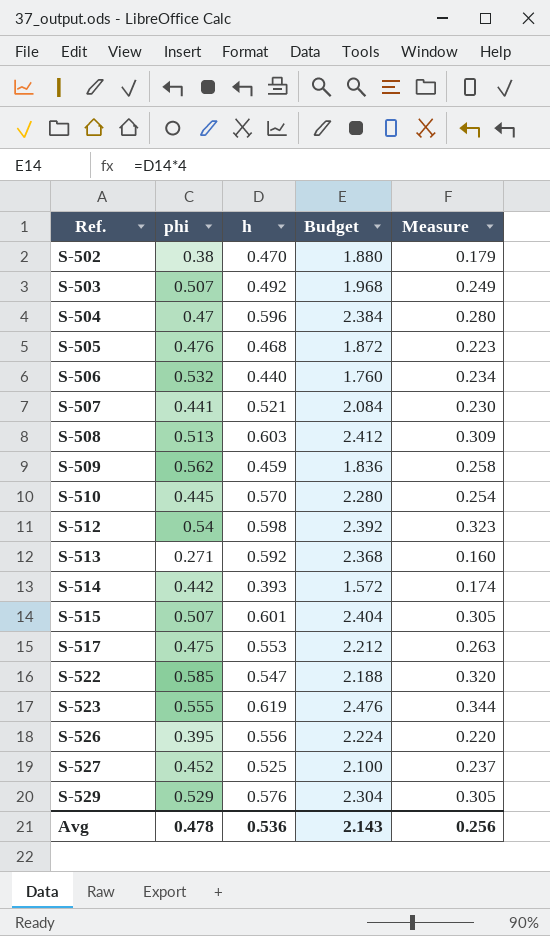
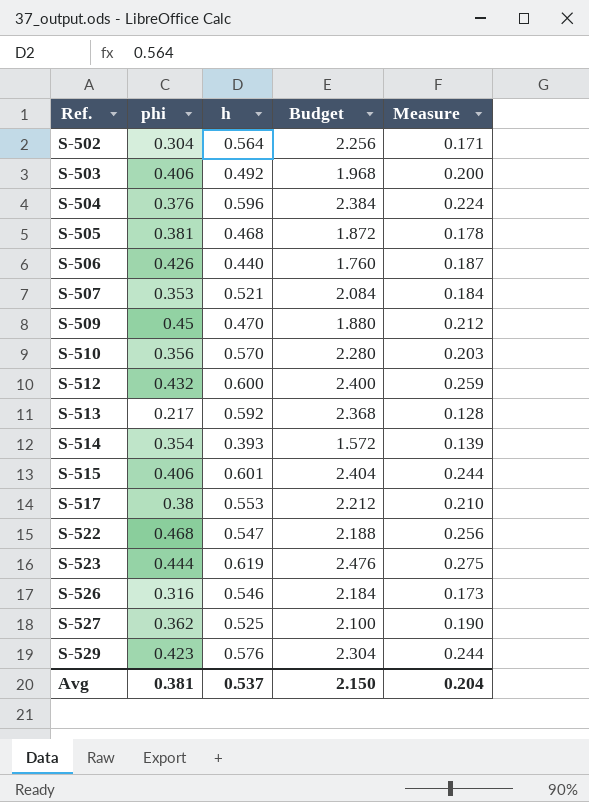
row S-508: 0.513 | 0.603 | 2.412 | 0.309 -> none
S-502 | phi: 0.38 -> 0.304
S-502 | h: 0.470 -> 0.564
S-502 | Budget: 1.880 -> 2.256
S-502 | Measure: 0.179 -> 0.171
S-503 | phi: 0.507 -> 0.406
S-503 | Measure: 0.249 -> 0.200
S-504 | phi: 0.47 -> 0.376
S-504 | Measure: 0.280 -> 0.224
S-505 | phi: 0.476 -> 0.381
S-505 | Measure: 0.223 -> 0.178
S-506 | phi: 0.532 -> 0.426
S-506 | Measure: 0.234 -> 0.187
S-507 | phi: 0.441 -> 0.353
S-507 | Measure: 0.230 -> 0.184
S-509 | phi: 0.562 -> 0.45
S-509 | h: 0.459 -> 0.470
S-509 | Budget: 1.836 -> 1.880
S-509 | Measure: 0.258 -> 0.212
S-510 | phi: 0.445 -> 0.356
S-510 | Measure: 0.254 -> 0.203
S-512 | phi: 0.54 -> 0.432
S-512 | h: 0.598 -> 0.600
S-512 | Budget: 2.392 -> 2.400
S-512 | Measure: 0.323 -> 0.259
S-513 | phi: 0.271 -> 0.217
S-513 | Measure: 0.160 -> 0.128
S-514 | phi: 0.442 -> 0.354
S-514 | Measure: 0.174 -> 0.139
S-515 | phi: 0.507 -> 0.406
S-515 | Measure: 0.305 -> 0.244
S-517 | phi: 0.475 -> 0.38
S-517 | Measure: 0.263 -> 0.210
S-522 | phi: 0.585 -> 0.468
S-522 | Measure: 0.320 -> 0.256
S-523 | phi: 0.555 -> 0.444
S-523 | Measure: 0.344 -> 0.275
S-526 | phi: 0.395 -> 0.316
S-526 | h: 0.556 -> 0.546
S-526 | Budget: 2.224 -> 2.184
S-526 | Measure: 0.220 -> 0.173
S-527 | phi: 0.452 -> 0.362
S-527 | Measure: 0.237 -> 0.190
S-529 | phi: 0.529 -> 0.423
S-529 | Measure: 0.305 -> 0.244
Avg | phi: 0.478 -> 0.381
Avg | h: 0.536 -> 0.537
Avg | Budget: 2.143 -> 2.150
Avg | Measure: 0.256 -> 0.204

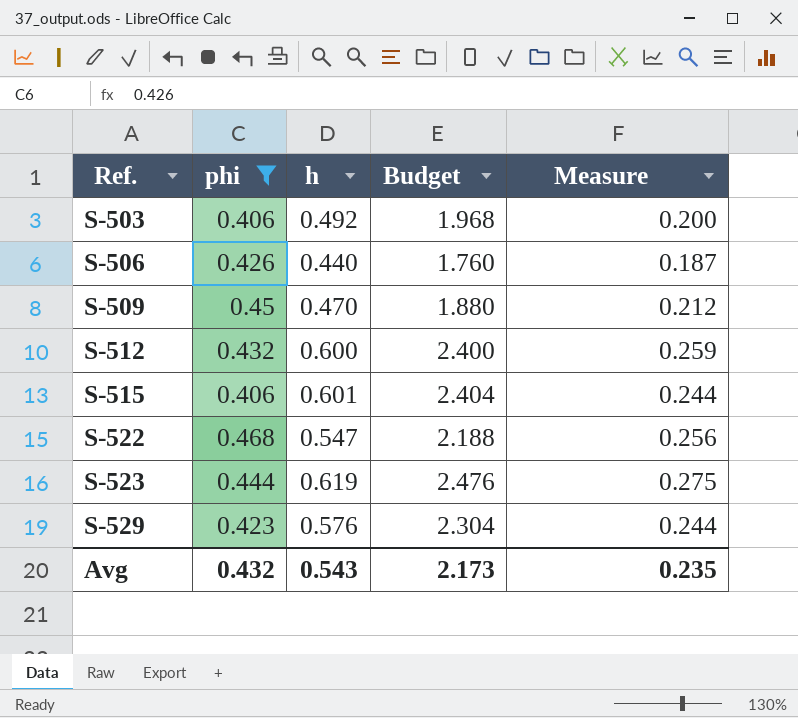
filter: none -> phi >= 0.406
Avg | phi: 0.381 -> 0.432
Avg | h: 0.537 -> 0.543
Avg | Budget: 2.150 -> 2.173
Avg | Measure: 0.204 -> 0.235

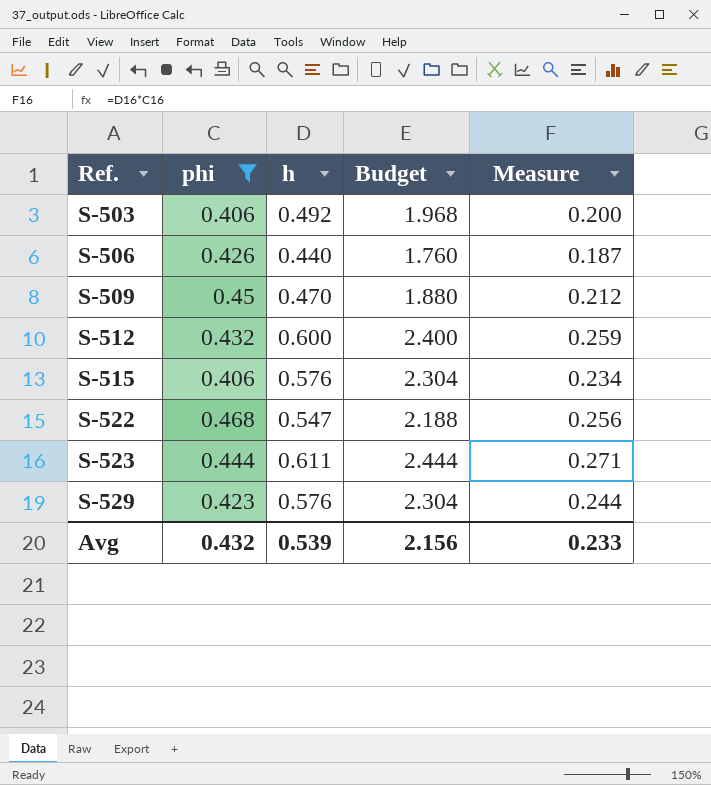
S-515 | h: 0.601 -> 0.576
S-515 | Budget: 2.404 -> 2.304
S-515 | Measure: 0.244 -> 0.234
S-523 | h: 0.619 -> 0.611
S-523 | Budget: 2.476 -> 2.444
S-523 | Measure: 0.275 -> 0.271
Avg | h: 0.543 -> 0.539
Avg | Budget: 2.173 -> 2.156
Avg | Measure: 0.235 -> 0.233

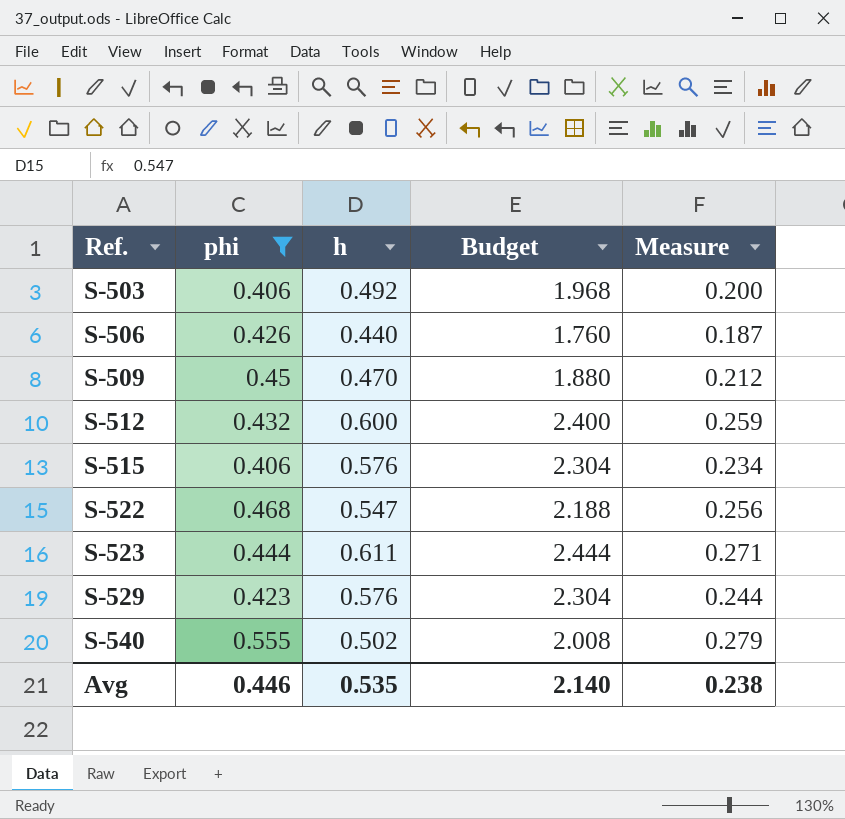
row S-540: none -> 0.555 | 0.502 | 2.008 | 0.279
Avg | phi: 0.432 -> 0.446
Avg | h: 0.539 -> 0.535
Avg | Budget: 2.156 -> 2.140
Avg | Measure: 0.233 -> 0.238

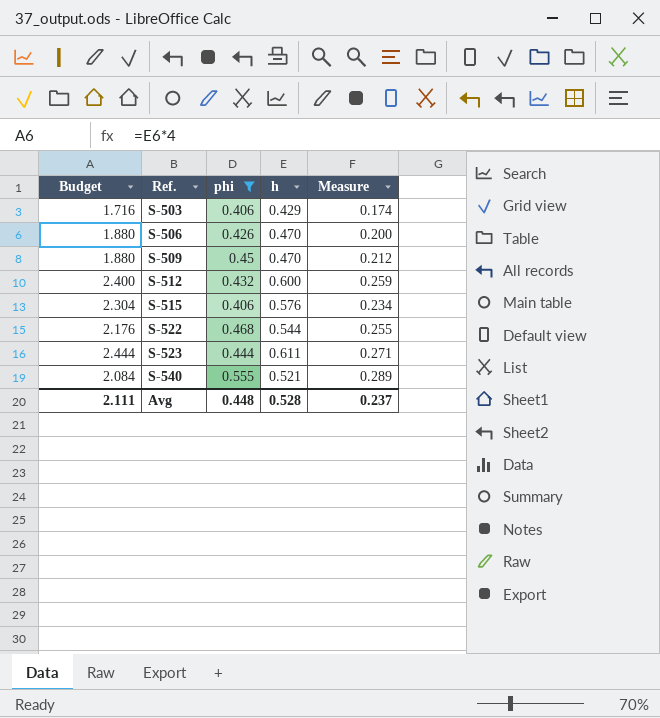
column Budget | position: 4 -> 1
row S-529: 0.423 | 0.576 | 2.304 | 0.244 -> none
S-503 | Budget: 1.968 -> 1.716
S-503 | h: 0.492 -> 0.429
S-503 | Measure: 0.200 -> 0.174
S-506 | Budget: 1.760 -> 1.880
S-506 | h: 0.440 -> 0.470
S-506 | Measure: 0.187 -> 0.200
S-522 | Budget: 2.188 -> 2.176
S-522 | h: 0.547 -> 0.544
S-522 | Measure: 0.256 -> 0.255
S-540 | Budget: 2.008 -> 2.084
S-540 | h: 0.502 -> 0.521
S-540 | Measure: 0.279 -> 0.289
Avg | Budget: 2.140 -> 2.111
Avg | phi: 0.446 -> 0.448
Avg | h: 0.535 -> 0.528
Avg | Measure: 0.238 -> 0.237

